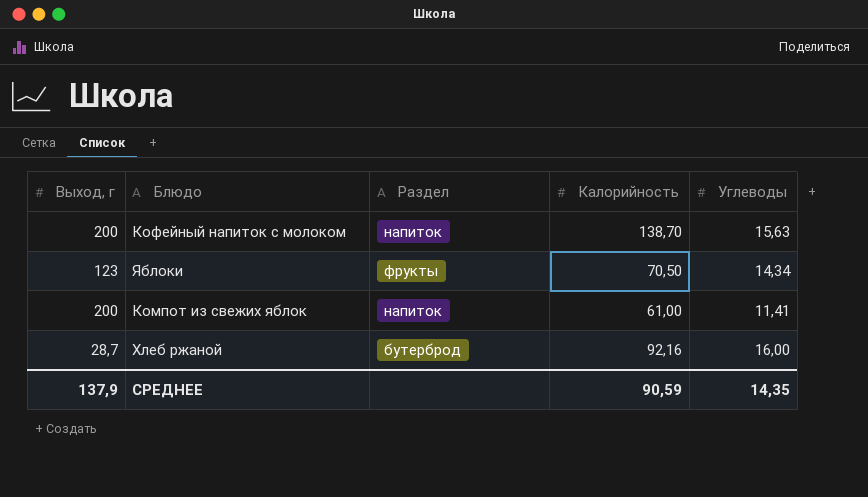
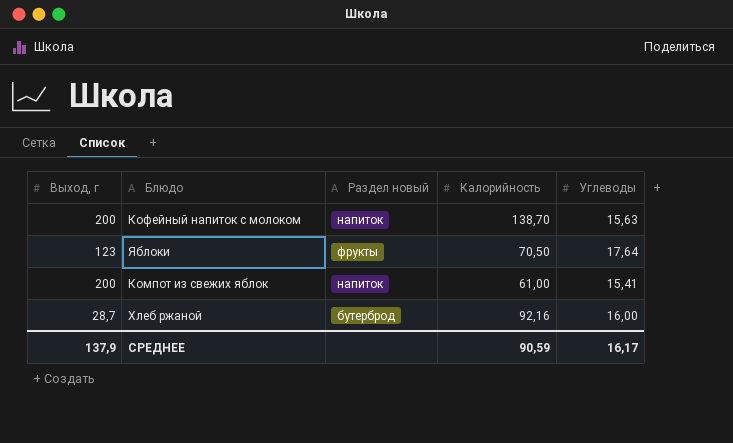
column name: Раздел -> Раздел новый
Яблоки | Углеводы: 14,34 -> 17,64
Компот из свежих яблок | Углеводы: 11,41 -> 15,41
СРЕДНЕЕ | Углеводы: 14,35 -> 16,17

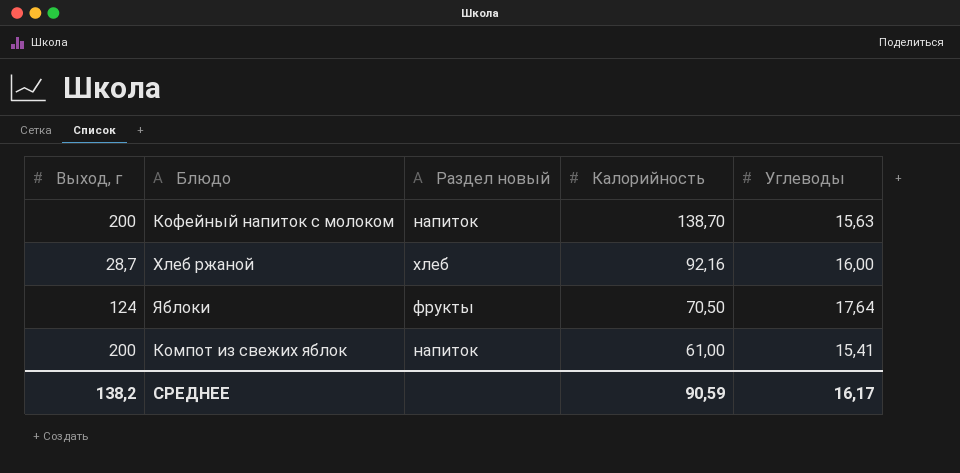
row order: none -> Калорийность descending
Хлеб ржаной | Раздел новый: бутерброд -> хлеб
Яблоки | Выход, г: 123 -> 124
СРЕДНЕЕ | Выход, г: 137,9 -> 138,2

